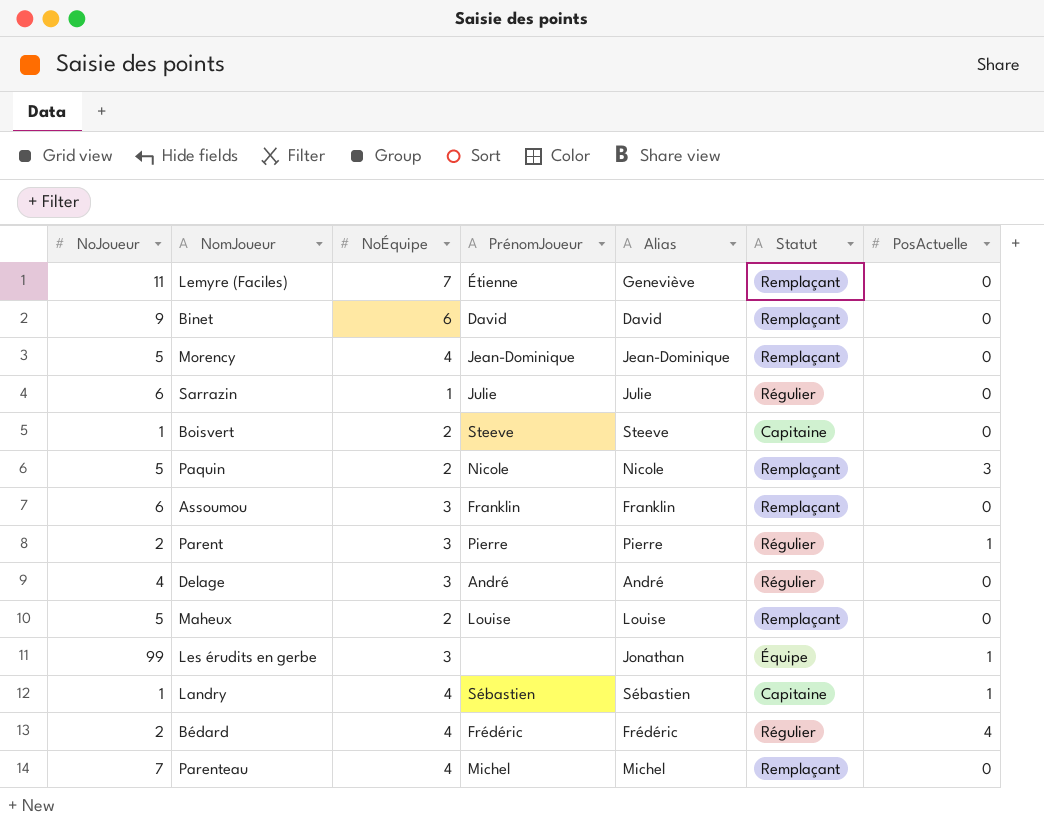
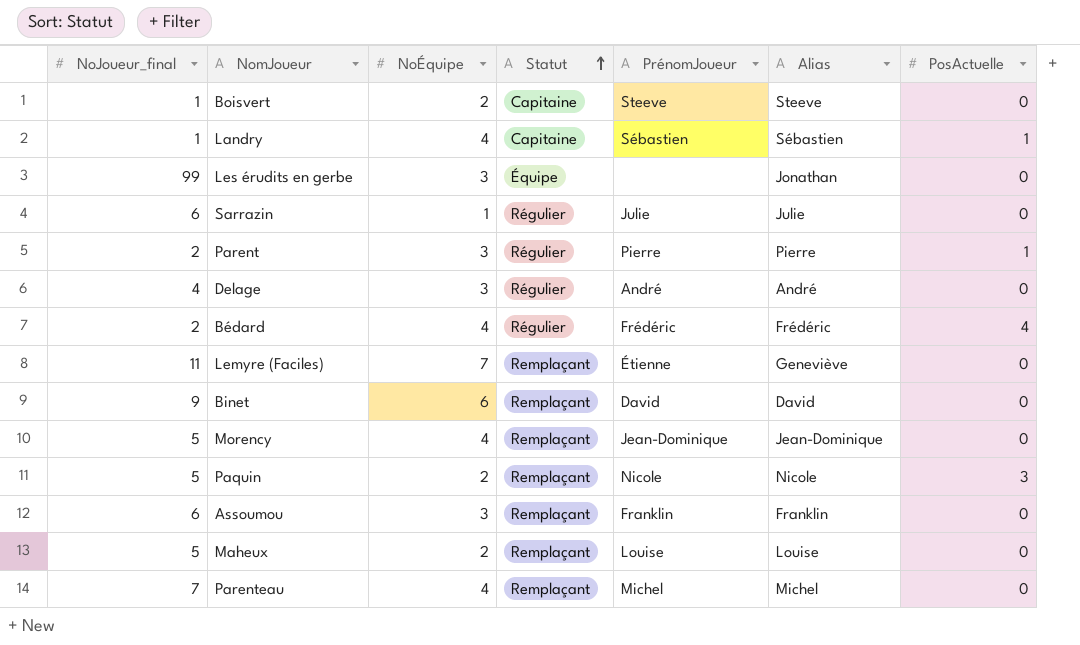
row order: none -> Statut ascending
column name: NoJoueur -> NoJoueur_final
column Statut | position: 6 -> 4
Les érudits en gerbe | PosActuelle: 1 -> 0

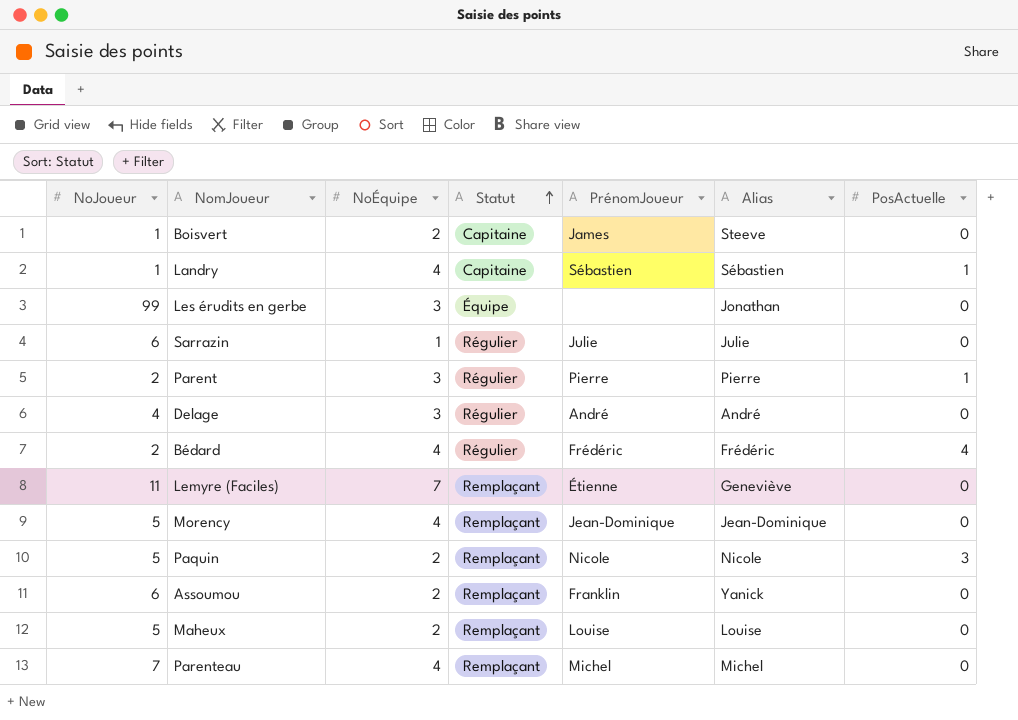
column name: NoJoueur_final -> NoJoueur
row Binet: 9 | 6 | Remplaçant | David | David | 0 -> none
Boisvert | PrénomJoueur: Steeve -> James
Assoumou | NoÉquipe: 3 -> 2
Assoumou | Alias: Franklin -> Yanick

